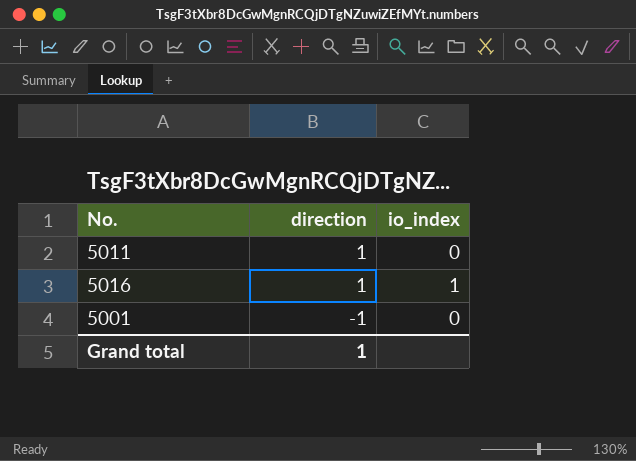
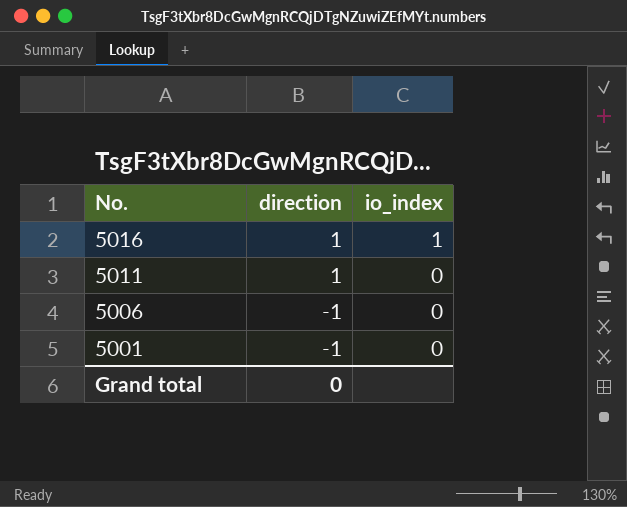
row order: direction descending -> No. descending
row 5006: none -> -1 | 0
Grand total | direction: 1 -> 0

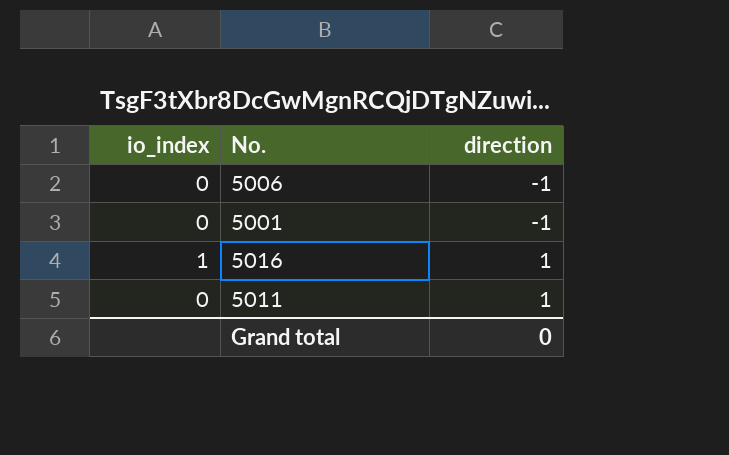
row order: No. descending -> direction ascending
column io_index | position: 3 -> 1

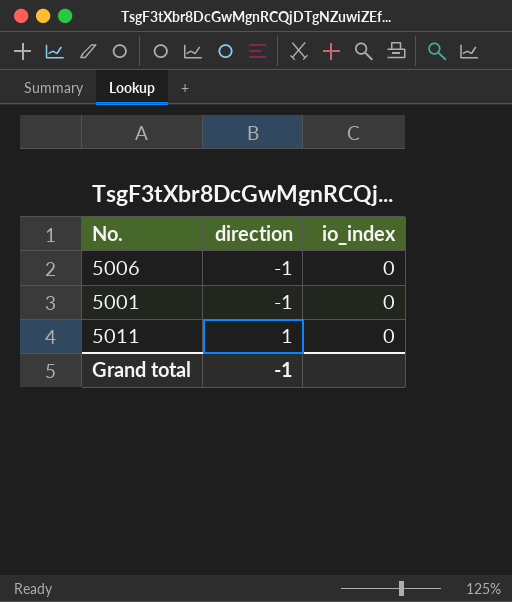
column io_index | position: 1 -> 3
row 5016: 1 | 1 -> none
Grand total | direction: 0 -> -1

